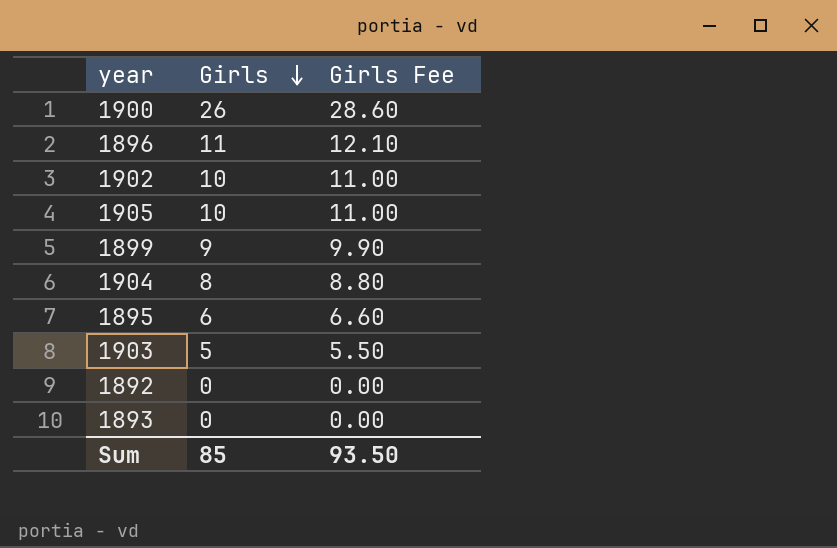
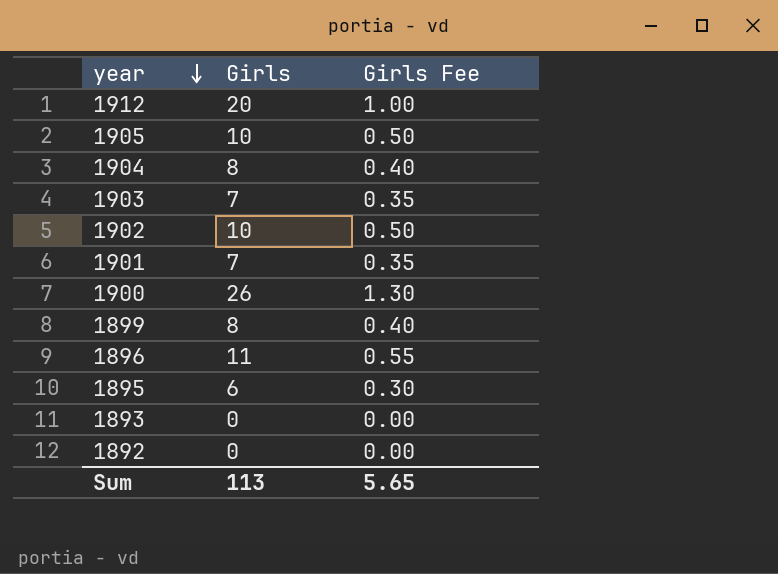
row order: Girls descending -> year descending
column Girls Fee | formula: [Girls] * 1.1 -> [Girls] * 0.05
row 1912: none -> 20 | 1.00
1903 | Girls: 5 -> 7
row 1901: none -> 7 | 0.35
1899 | Girls: 9 -> 8
Sum | Girls: 85 -> 113
Sum | Girls Fee: 93.50 -> 5.65

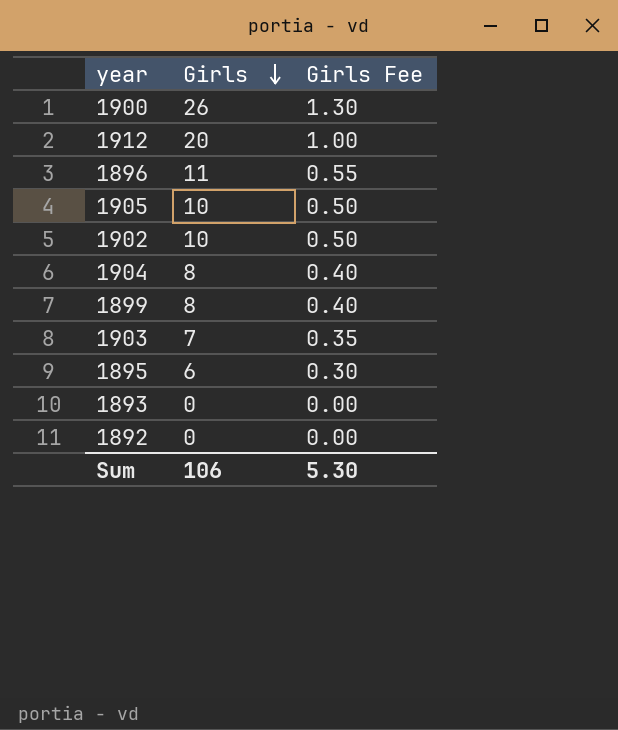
row order: year descending -> Girls descending
row 1901: 7 | 0.35 -> none
Sum | Girls: 113 -> 106
Sum | Girls Fee: 5.65 -> 5.30

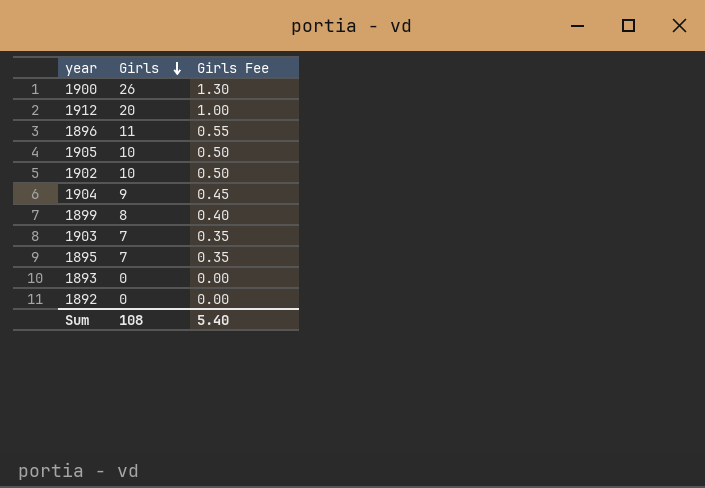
1904 | Girls: 8 -> 9
1904 | Girls Fee: 0.40 -> 0.45
1895 | Girls: 6 -> 7
1895 | Girls Fee: 0.30 -> 0.35
Sum | Girls: 106 -> 108
Sum | Girls Fee: 5.30 -> 5.40

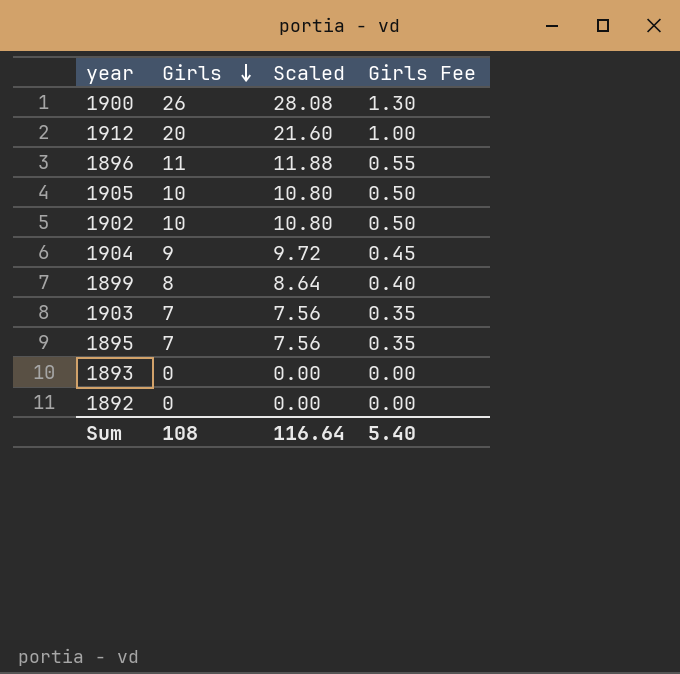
column Scaled | formula: none -> [Girls] * 1.08

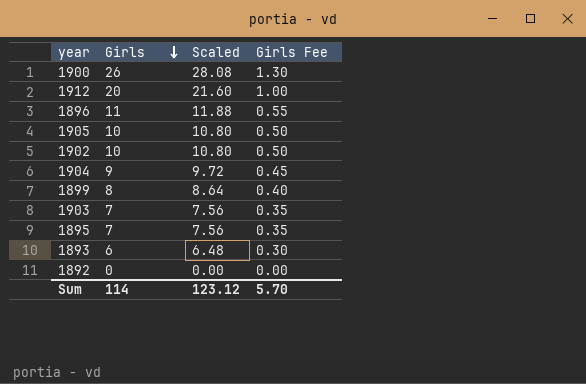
1893 | Girls: 0 -> 6
1893 | Scaled: 0.00 -> 6.48
1893 | Girls Fee: 0.00 -> 0.30
Sum | Girls: 108 -> 114
Sum | Scaled: 116.64 -> 123.12
Sum | Girls Fee: 5.40 -> 5.70

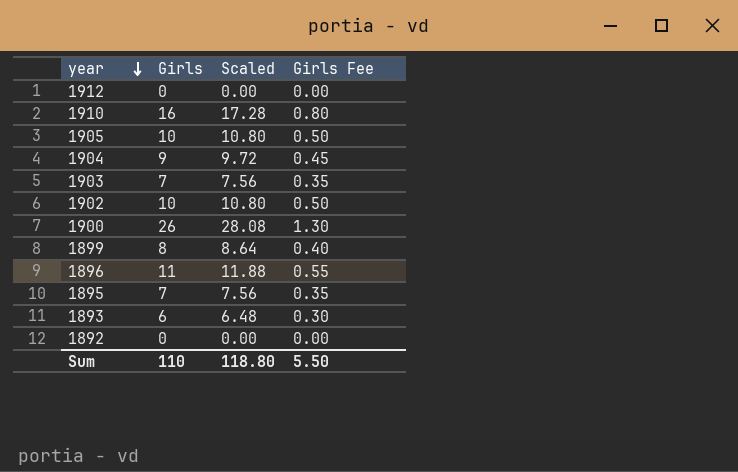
row order: Girls descending -> year descending
1912 | Girls: 20 -> 0
1912 | Scaled: 21.60 -> 0.00
1912 | Girls Fee: 1.00 -> 0.00
row 1910: none -> 16 | 17.28 | 0.80
Sum | Girls: 114 -> 110
Sum | Scaled: 123.12 -> 118.80
Sum | Girls Fee: 5.70 -> 5.50

